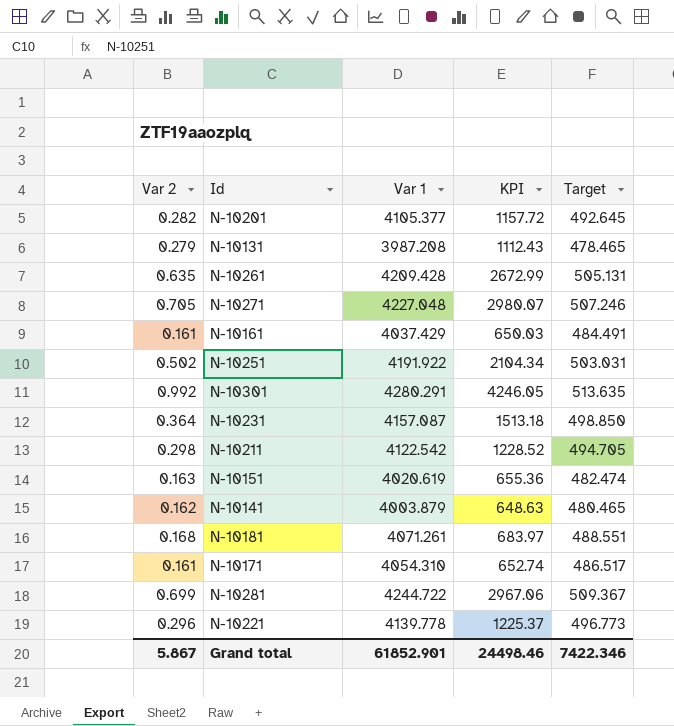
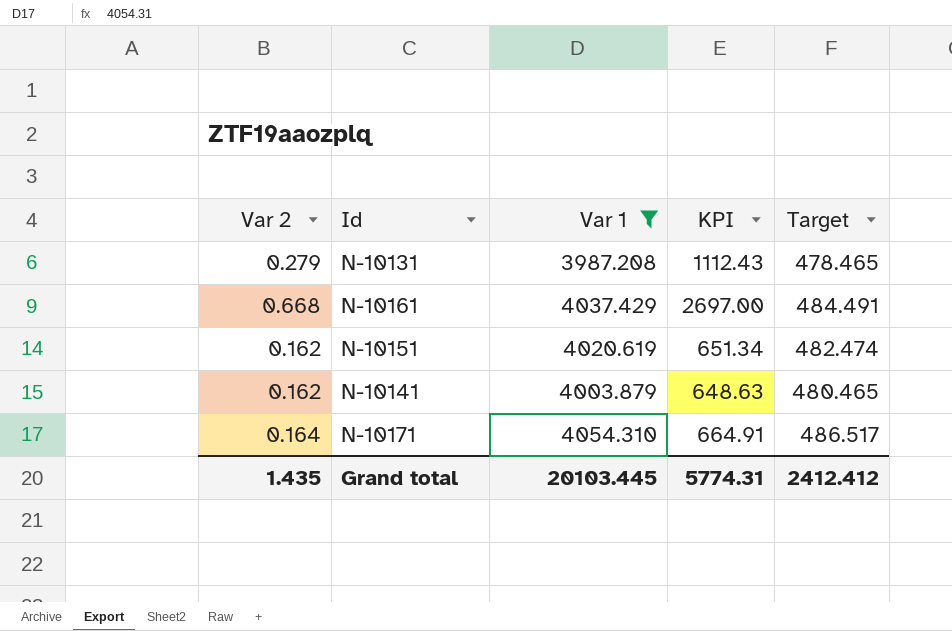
filter: none -> Var 1 <= 4054.310
N-10161 | Var 2: 0.161 -> 0.668
N-10161 | KPI: 650.03 -> 2697.00
N-10151 | Var 2: 0.163 -> 0.162
N-10151 | KPI: 655.36 -> 651.34
N-10171 | Var 2: 0.161 -> 0.164
N-10171 | KPI: 652.74 -> 664.91
Grand total | Var 2: 5.867 -> 1.435
Grand total | Var 1: 61852.901 -> 20103.445
Grand total | KPI: 24498.46 -> 5774.31
Grand total | Target: 7422.346 -> 2412.412

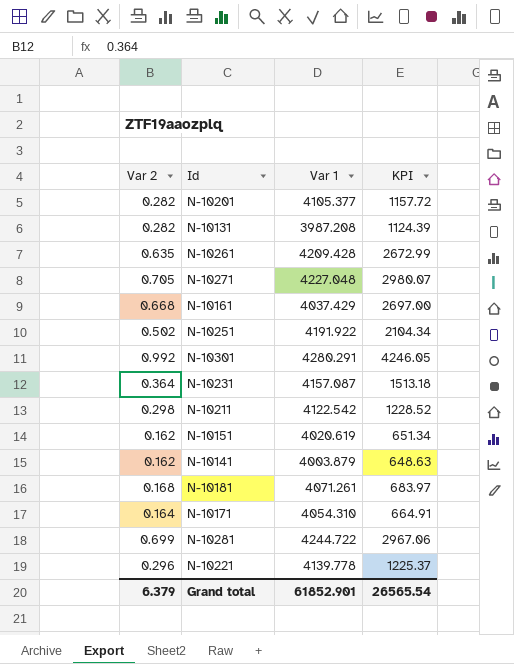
filter: Var 1 <= 4054.310 -> none
column Target | formula: [Var 1] * 0.12 -> none
N-10131 | Var 2: 0.279 -> 0.282
N-10131 | KPI: 1112.43 -> 1124.39
Grand total | Var 2: 1.435 -> 6.379
Grand total | Var 1: 20103.445 -> 61852.901
Grand total | KPI: 5774.31 -> 26565.54

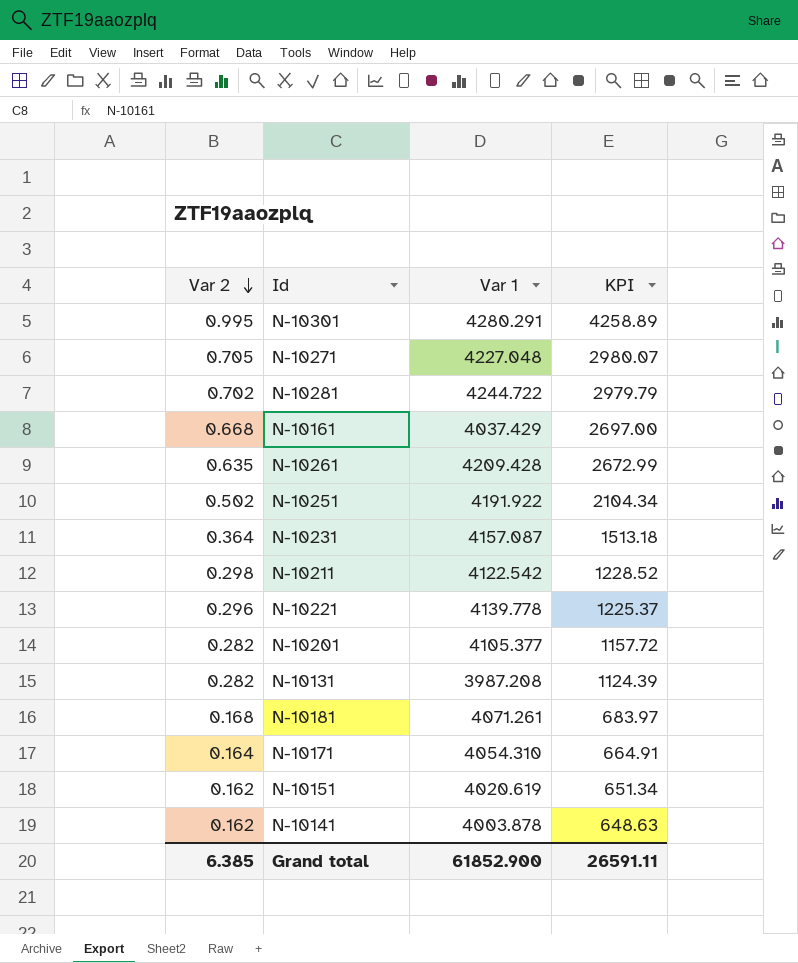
row order: none -> Var 2 descending
N-10301 | Var 2: 0.992 -> 0.995
N-10301 | KPI: 4246.05 -> 4258.89
N-10281 | Var 2: 0.699 -> 0.702
N-10281 | KPI: 2967.06 -> 2979.79
N-10141 | Var 1: 4003.879 -> 4003.878
Grand total | Var 2: 6.379 -> 6.385
Grand total | Var 1: 61852.901 -> 61852.900
Grand total | KPI: 26565.54 -> 26591.11

